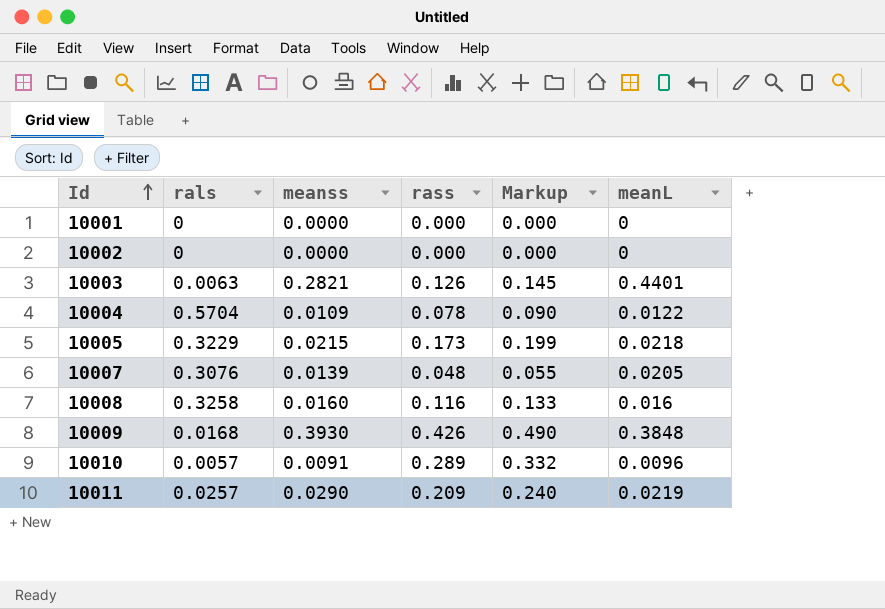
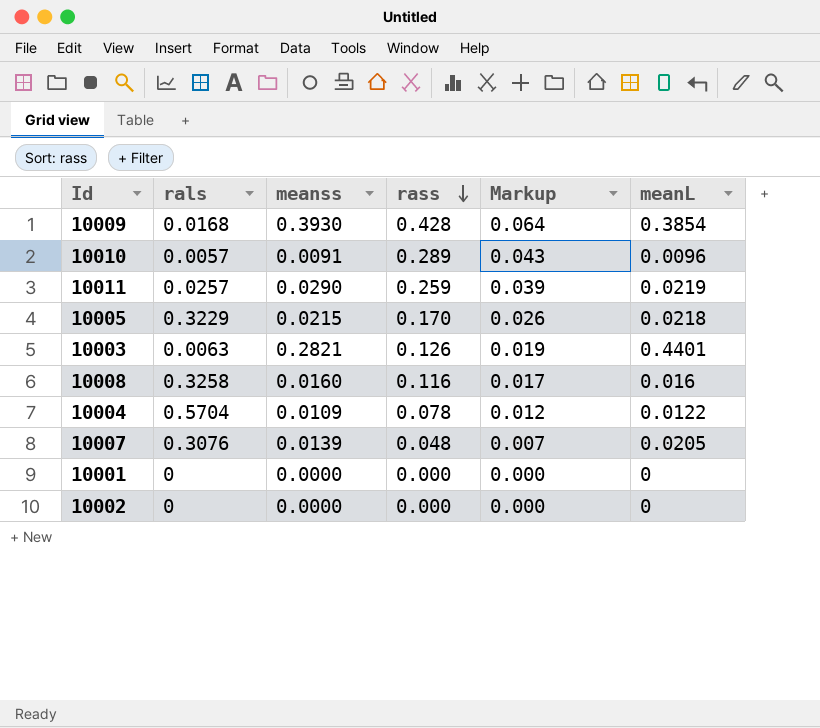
row order: Id ascending -> rass descending
column Markup | formula: [rass] * 1.15 -> [rass] * 0.15
10009 | rass: 0.426 -> 0.428
10009 | meanL: 0.3848 -> 0.3854
10011 | rass: 0.209 -> 0.259
10005 | rass: 0.173 -> 0.170

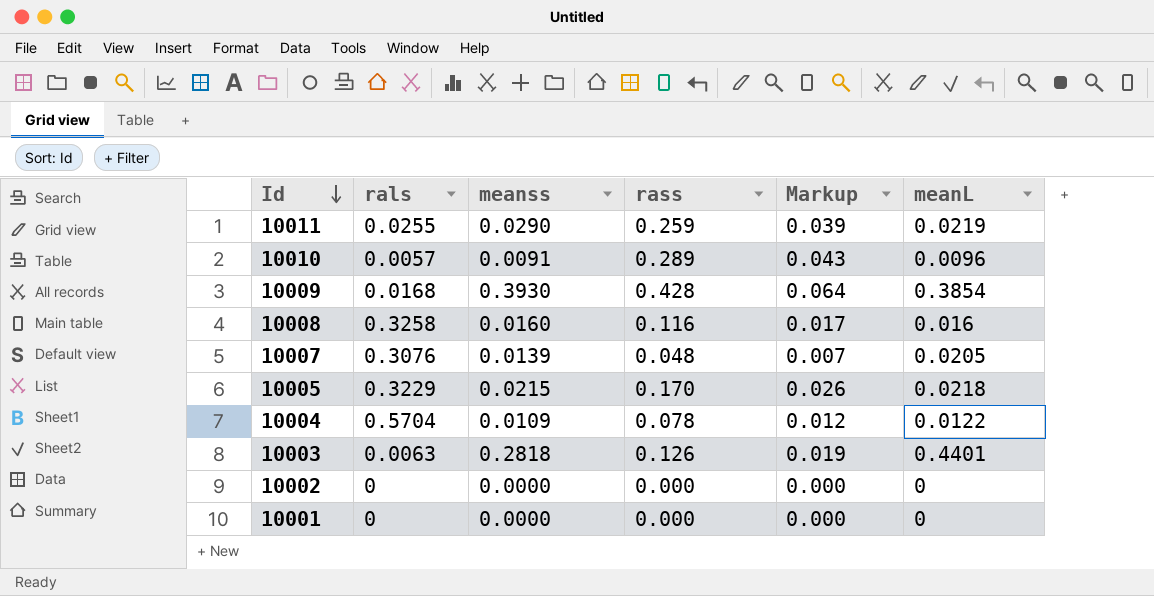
row order: rass descending -> Id descending
10011 | rals: 0.0257 -> 0.0255
10003 | meanss: 0.2821 -> 0.2818

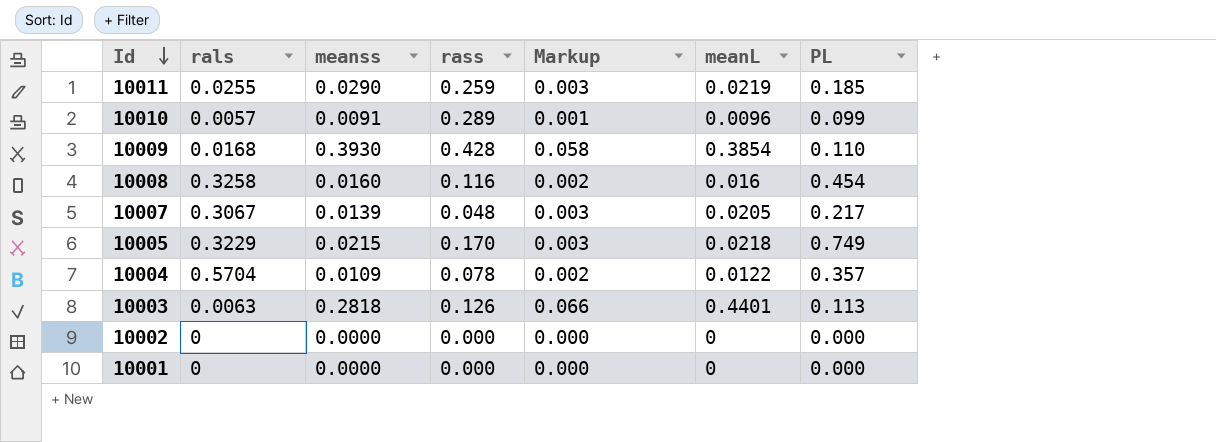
column Markup | formula: [rass] * 0.15 -> [meanL] * 0.15
column PL | position: none -> 7
10007 | rals: 0.3076 -> 0.3067

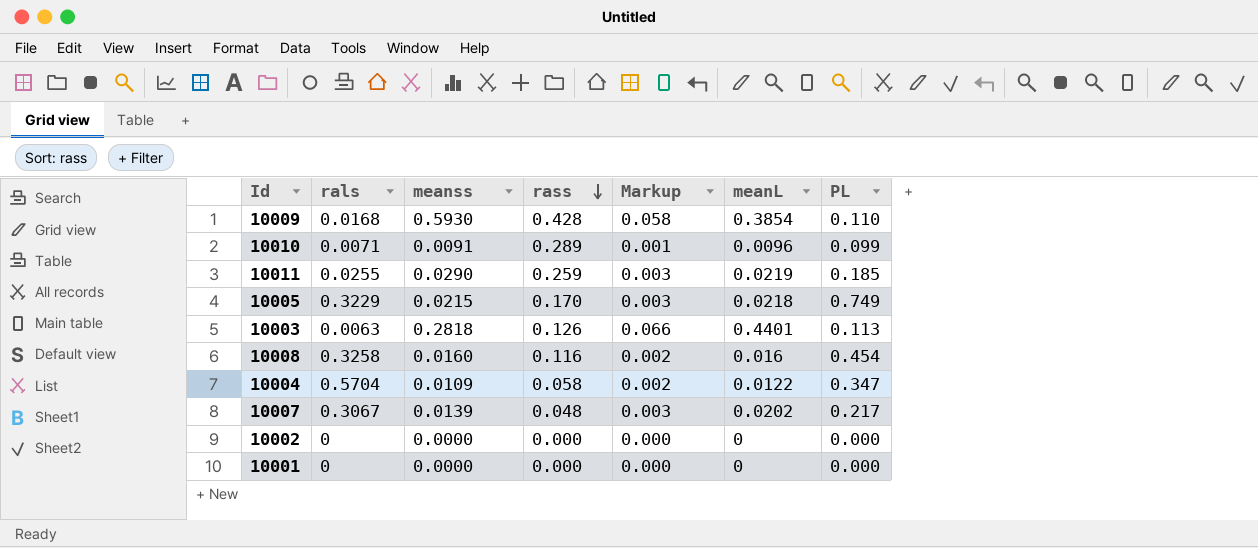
row order: Id descending -> rass descending
10009 | meanss: 0.3930 -> 0.5930
10010 | rals: 0.0057 -> 0.0071
10004 | rass: 0.078 -> 0.058
10004 | PL: 0.357 -> 0.347
10007 | meanL: 0.0205 -> 0.0202

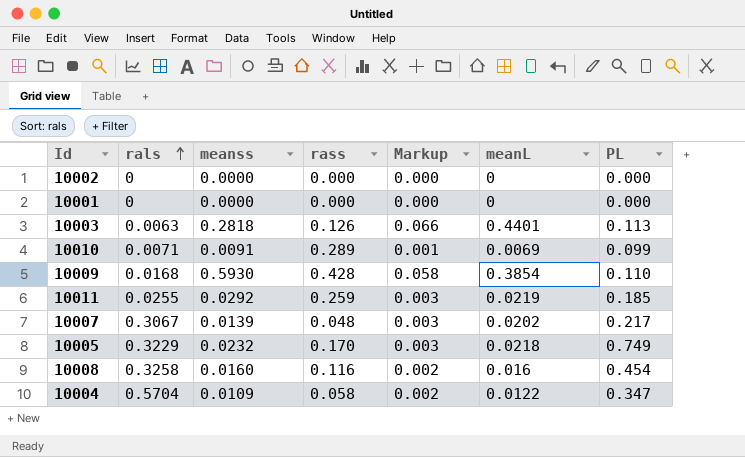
row order: rass descending -> rals ascending
10010 | meanL: 0.0096 -> 0.0069
10011 | meanss: 0.0290 -> 0.0292
10005 | meanss: 0.0215 -> 0.0232

